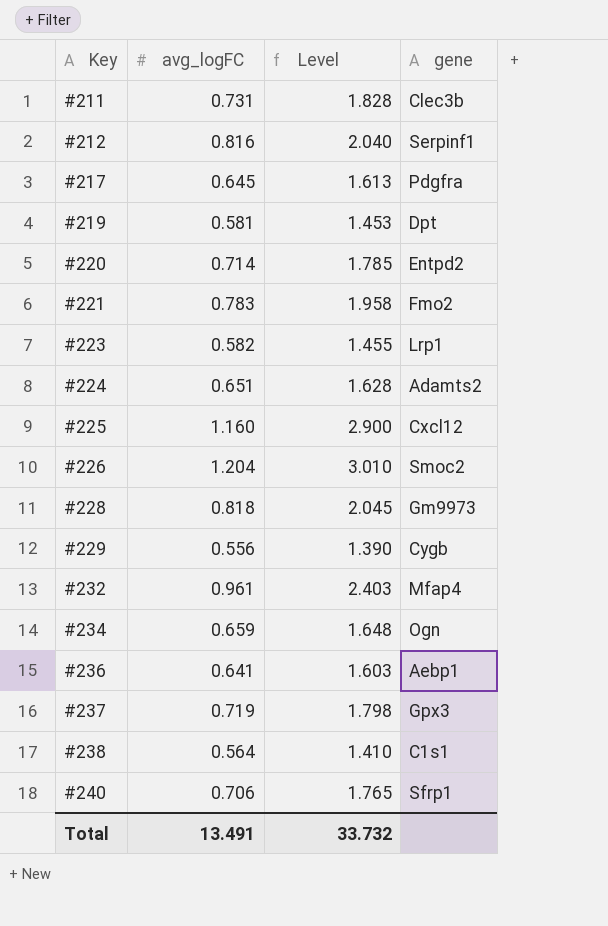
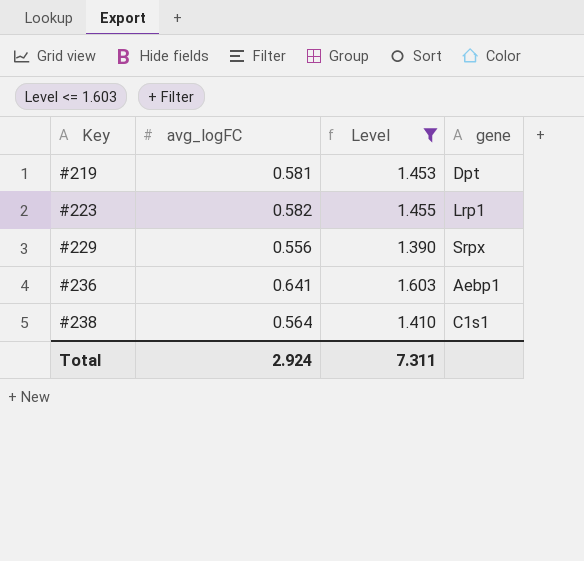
filter: none -> Level <= 1.603
#229 | gene: Cygb -> Srpx
Total | avg_logFC: 13.491 -> 2.924
Total | Level: 33.732 -> 7.311

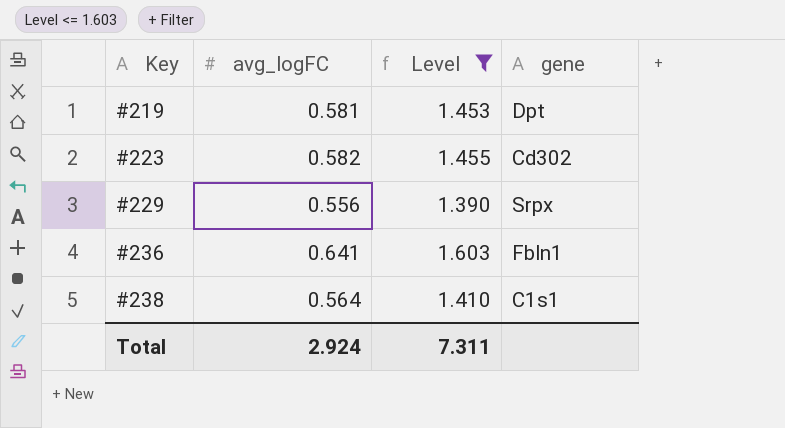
#223 | gene: Lrp1 -> Cd302
#236 | gene: Aebp1 -> Fbln1

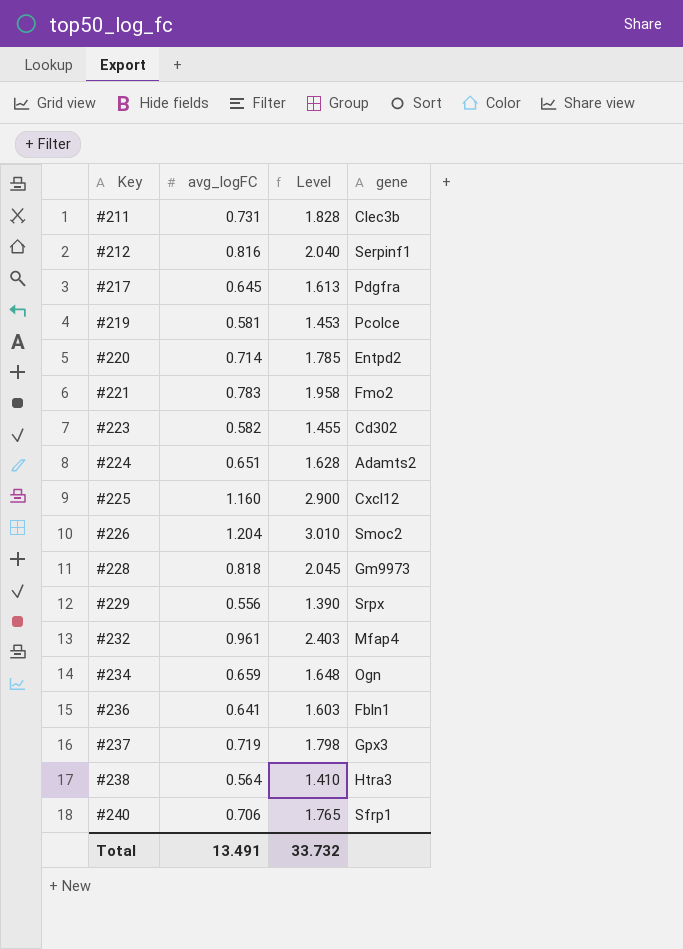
filter: Level <= 1.603 -> none
#219 | gene: Dpt -> Pcolce
#238 | gene: C1s1 -> Htra3
Total | avg_logFC: 2.924 -> 13.491
Total | Level: 7.311 -> 33.732

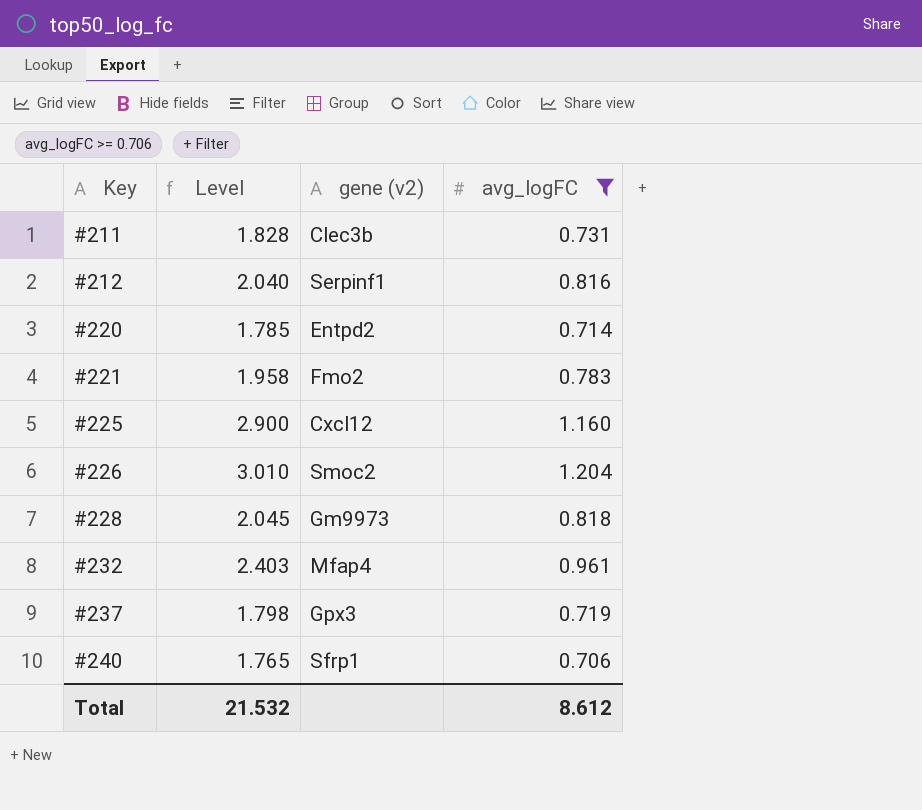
filter: none -> avg_logFC >= 0.706
column name: gene -> gene (v2)
column avg_logFC | position: 2 -> 4
Total | Level: 33.732 -> 21.532
Total | avg_logFC: 13.491 -> 8.612

